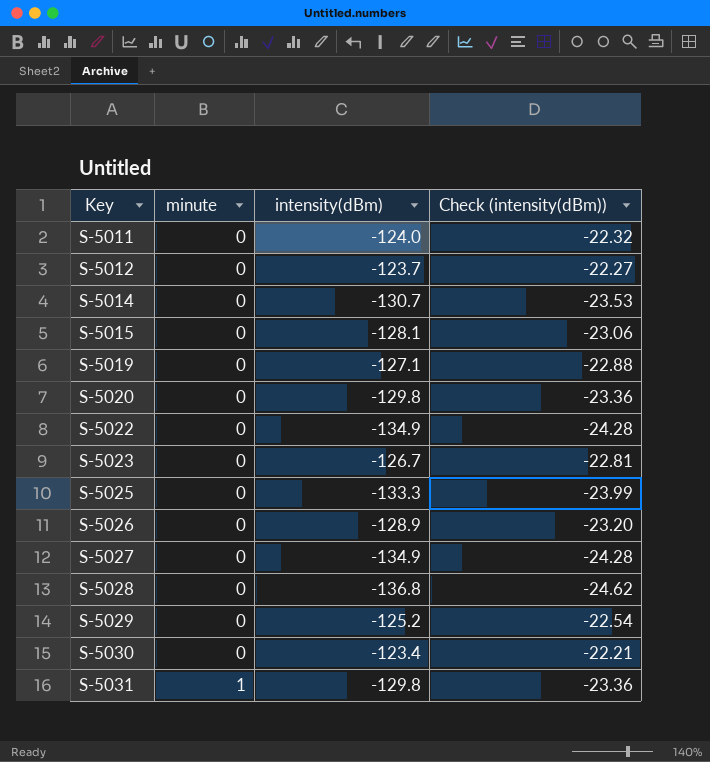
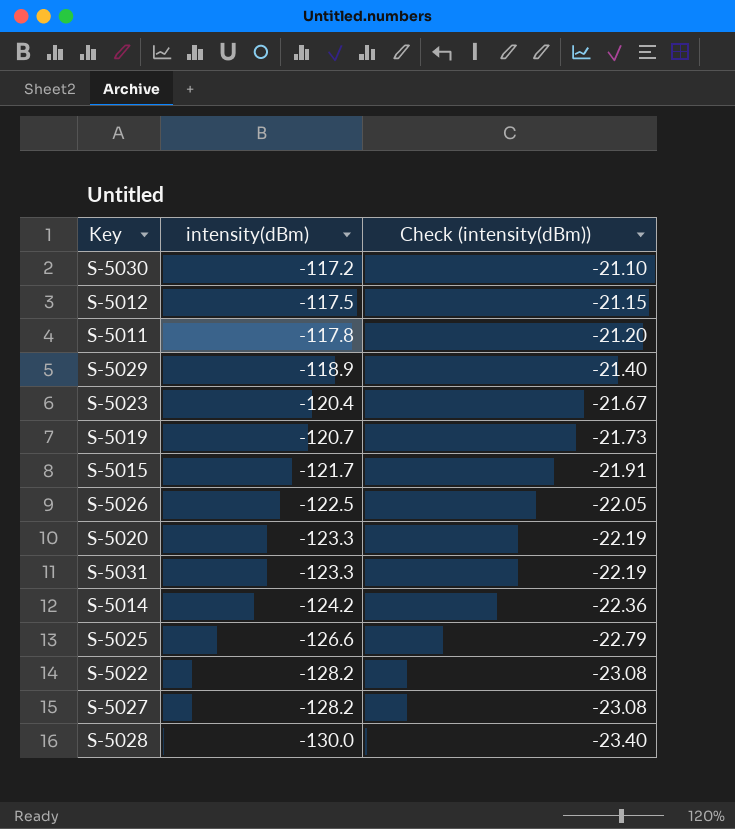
row order: Key ascending -> intensity(dBm) descending
column minute | position: 2 -> none
S-5030 | intensity(dBm): -123.4 -> -117.2
S-5030 | Check (intensity(dBm)): -22.21 -> -21.10
S-5012 | intensity(dBm): -123.7 -> -117.5
S-5012 | Check (intensity(dBm)): -22.27 -> -21.15
S-5011 | intensity(dBm): -124.0 -> -117.8
S-5011 | Check (intensity(dBm)): -22.32 -> -21.20
S-5029 | intensity(dBm): -125.2 -> -118.9
S-5029 | Check (intensity(dBm)): -22.54 -> -21.40
S-5023 | intensity(dBm): -126.7 -> -120.4
S-5023 | Check (intensity(dBm)): -22.81 -> -21.67
S-5019 | intensity(dBm): -127.1 -> -120.7
S-5019 | Check (intensity(dBm)): -22.88 -> -21.73
S-5015 | intensity(dBm): -128.1 -> -121.7
S-5015 | Check (intensity(dBm)): -23.06 -> -21.91
S-5026 | intensity(dBm): -128.9 -> -122.5
S-5026 | Check (intensity(dBm)): -23.20 -> -22.05
S-5020 | intensity(dBm): -129.8 -> -123.3
S-5020 | Check (intensity(dBm)): -23.36 -> -22.19
S-5031 | intensity(dBm): -129.8 -> -123.3
S-5031 | Check (intensity(dBm)): -23.36 -> -22.19
S-5014 | intensity(dBm): -130.7 -> -124.2
S-5014 | Check (intensity(dBm)): -23.53 -> -22.36
S-5025 | intensity(dBm): -133.3 -> -126.6
S-5025 | Check (intensity(dBm)): -23.99 -> -22.79
S-5022 | intensity(dBm): -134.9 -> -128.2
S-5022 | Check (intensity(dBm)): -24.28 -> -23.08
S-5027 | intensity(dBm): -134.9 -> -128.2
S-5027 | Check (intensity(dBm)): -24.28 -> -23.08
S-5028 | intensity(dBm): -136.8 -> -130.0
S-5028 | Check (intensity(dBm)): -24.62 -> -23.40

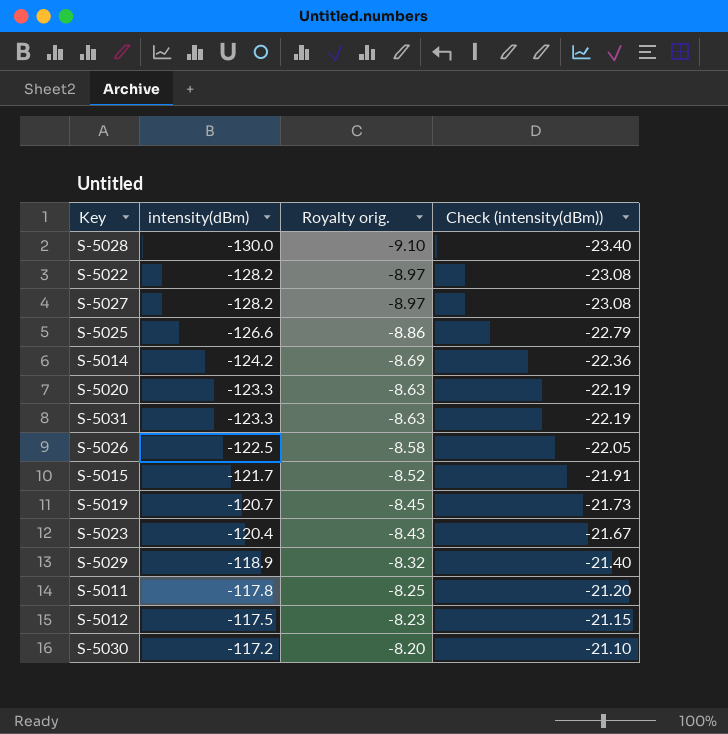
row order: intensity(dBm) descending -> intensity(dBm) ascending
column Royalty orig. | formula: none -> [intensity(dBm)] * 0.07

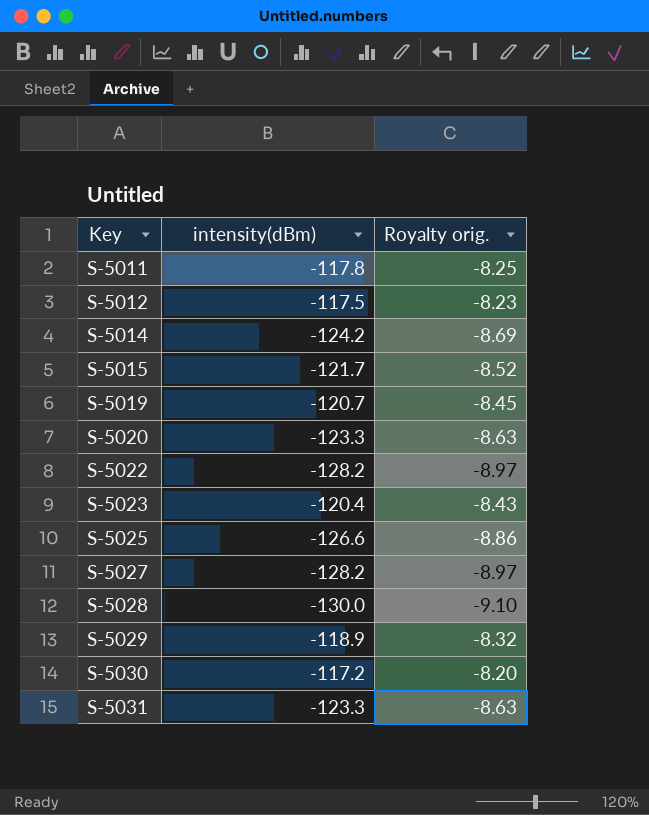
row order: intensity(dBm) ascending -> Key ascending
column Check (intensity(dBm)) | formula: [intensity(dBm)] * 0.18 -> none
row S-5026: -122.5 | -8.58 | -22.05 -> none

